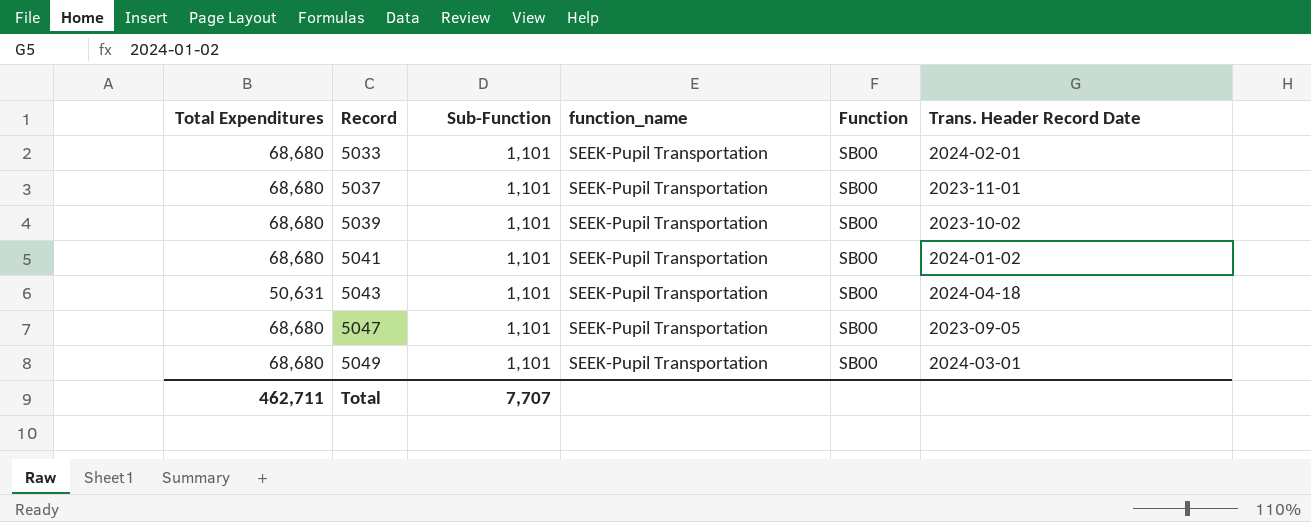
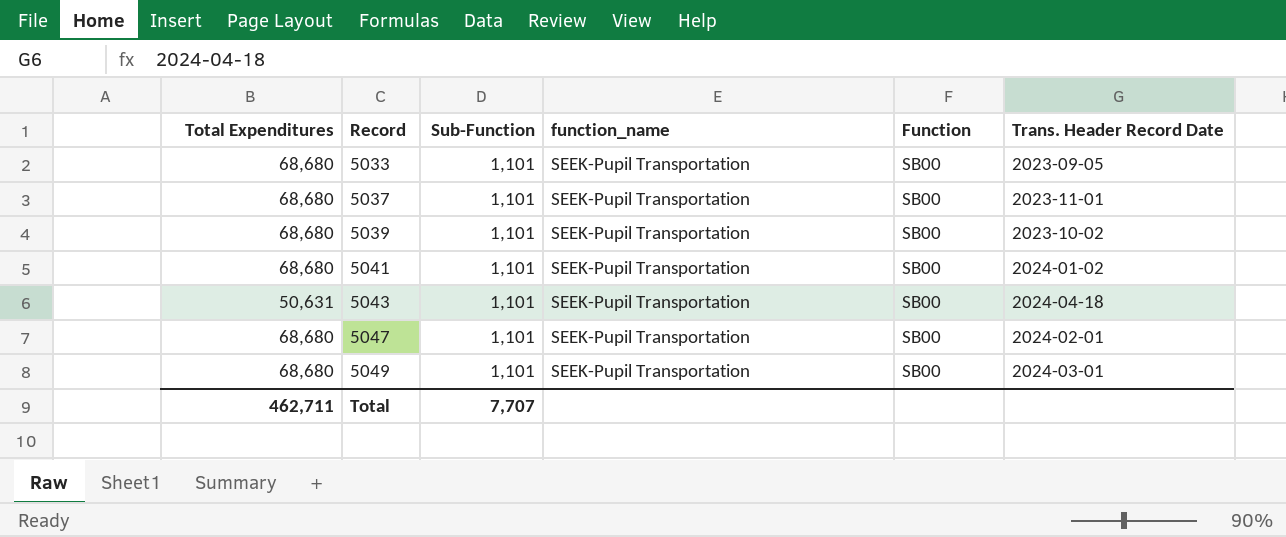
5033 | Trans. Header Record Date: 2024-02-01 -> 2023-09-05
5047 | Trans. Header Record Date: 2023-09-05 -> 2024-02-01

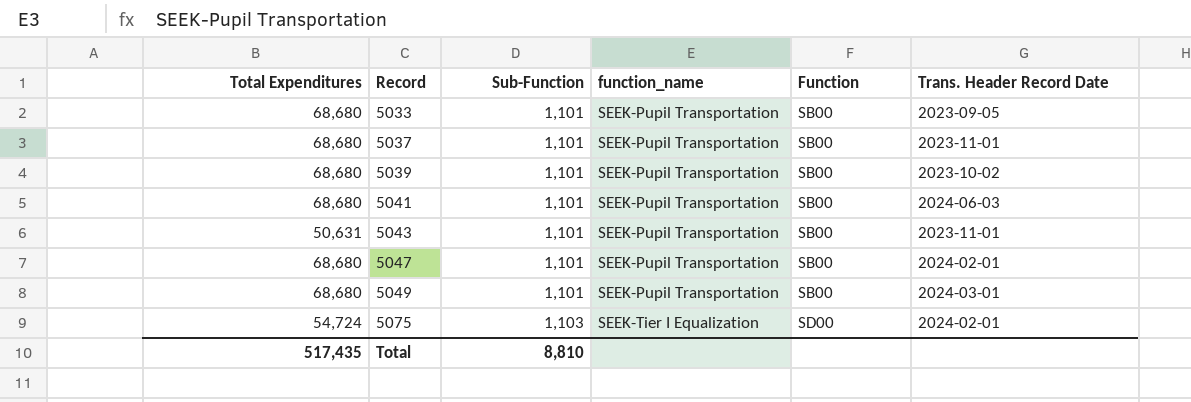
5041 | Trans. Header Record Date: 2024-01-02 -> 2024-06-03
5043 | Trans. Header Record Date: 2024-04-18 -> 2023-11-01
row 5075: none -> 54,724 | 1,103 | SEEK-Tier I Equalization | SD00 | 2024-02-01
Total | Total Expenditures: 462,711 -> 517,435
Total | Sub-Function: 7,707 -> 8,810

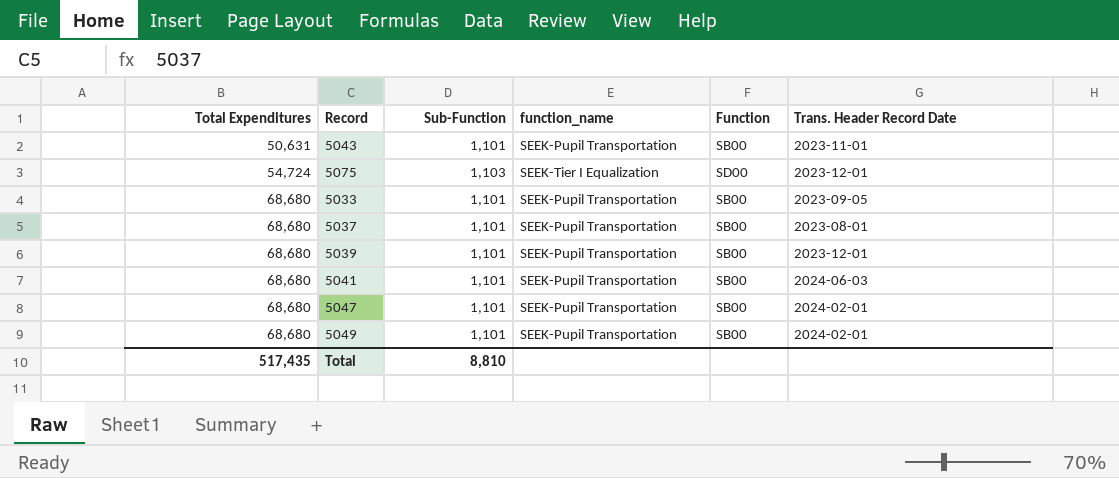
row order: Record ascending -> Total Expenditures ascending
5075 | Trans. Header Record Date: 2024-02-01 -> 2023-12-01
5037 | Trans. Header Record Date: 2023-11-01 -> 2023-08-01
5039 | Trans. Header Record Date: 2023-10-02 -> 2023-12-01
5049 | Trans. Header Record Date: 2024-03-01 -> 2024-02-01

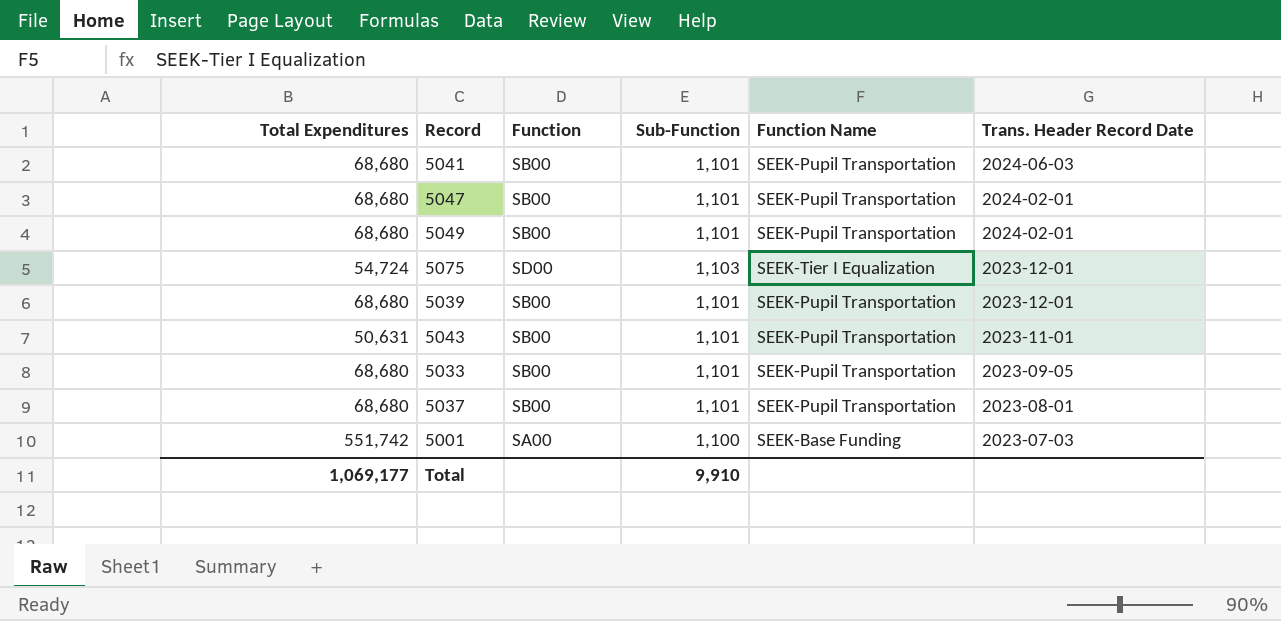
row order: Total Expenditures ascending -> Trans. Header Record Date descending
column Function | position: 5 -> 3
column name: function_name -> Function Name
row 5001: none -> 551,742 | SA00 | 1,100 | SEEK-Base Funding | 2023-07-03
Total | Total Expenditures: 517,435 -> 1,069,177
Total | Sub-Function: 8,810 -> 9,910

